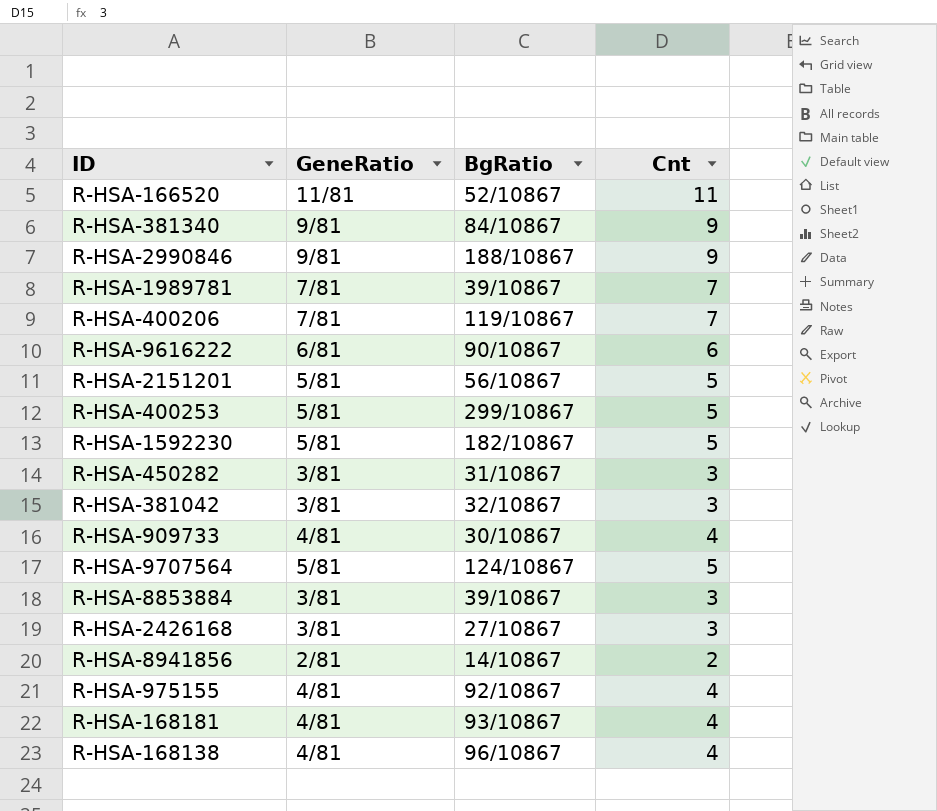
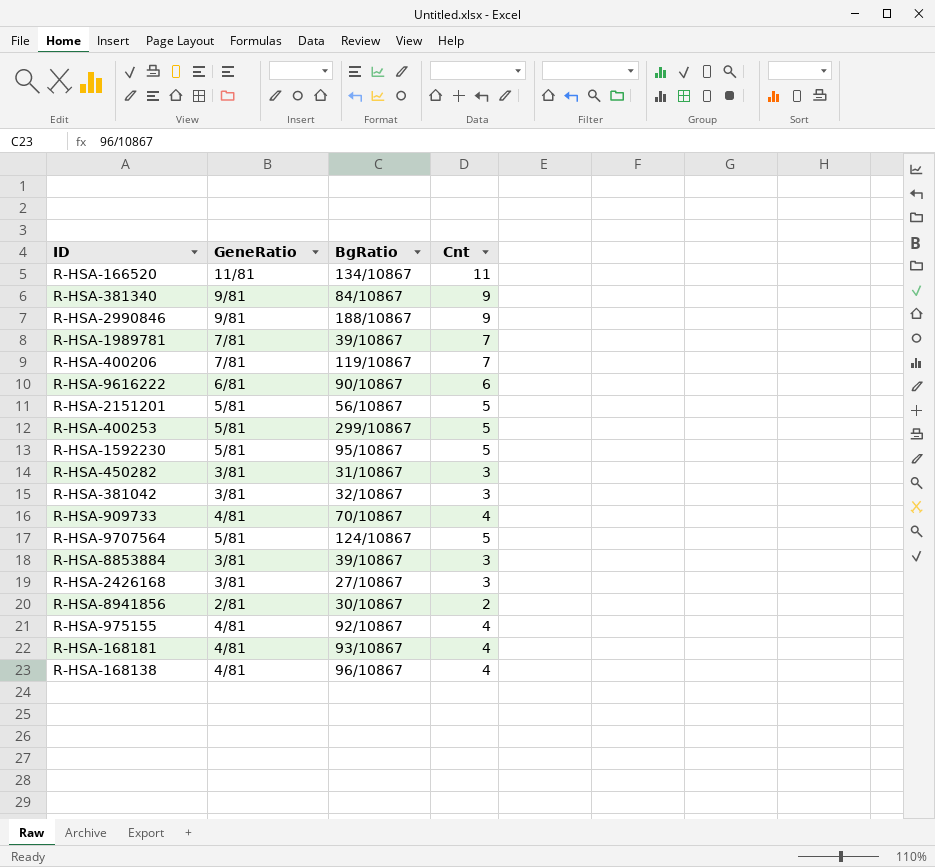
R-HSA-166520 | BgRatio: 52/10867 -> 134/10867
R-HSA-1592230 | BgRatio: 182/10867 -> 95/10867
R-HSA-909733 | BgRatio: 30/10867 -> 70/10867
R-HSA-8941856 | BgRatio: 14/10867 -> 30/10867

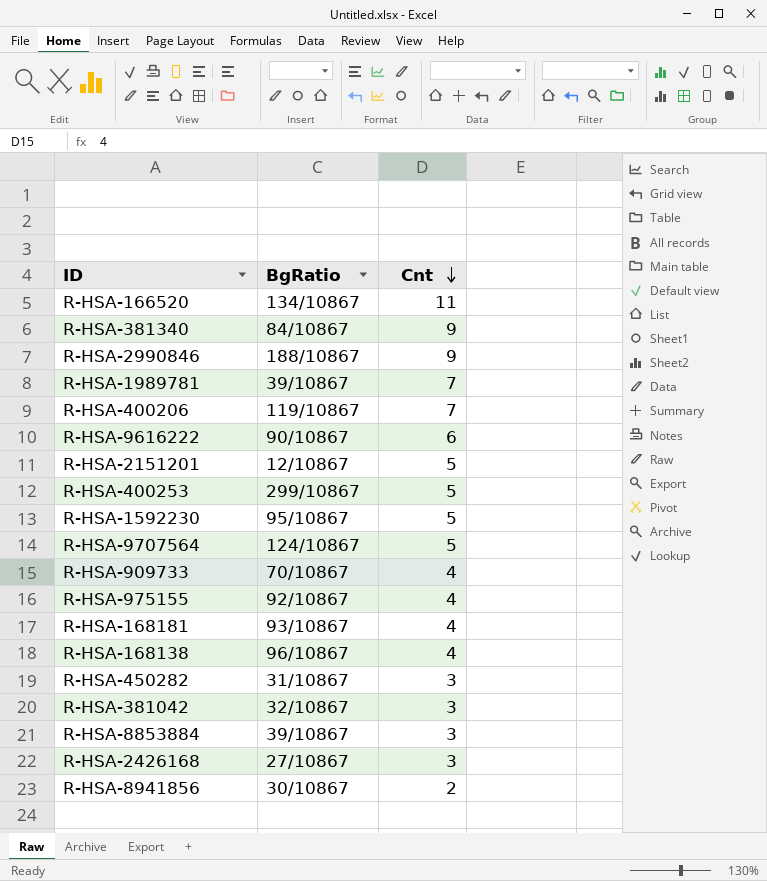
row order: none -> Cnt descending
column GeneRatio | position: 2 -> none
R-HSA-2151201 | BgRatio: 56/10867 -> 12/10867

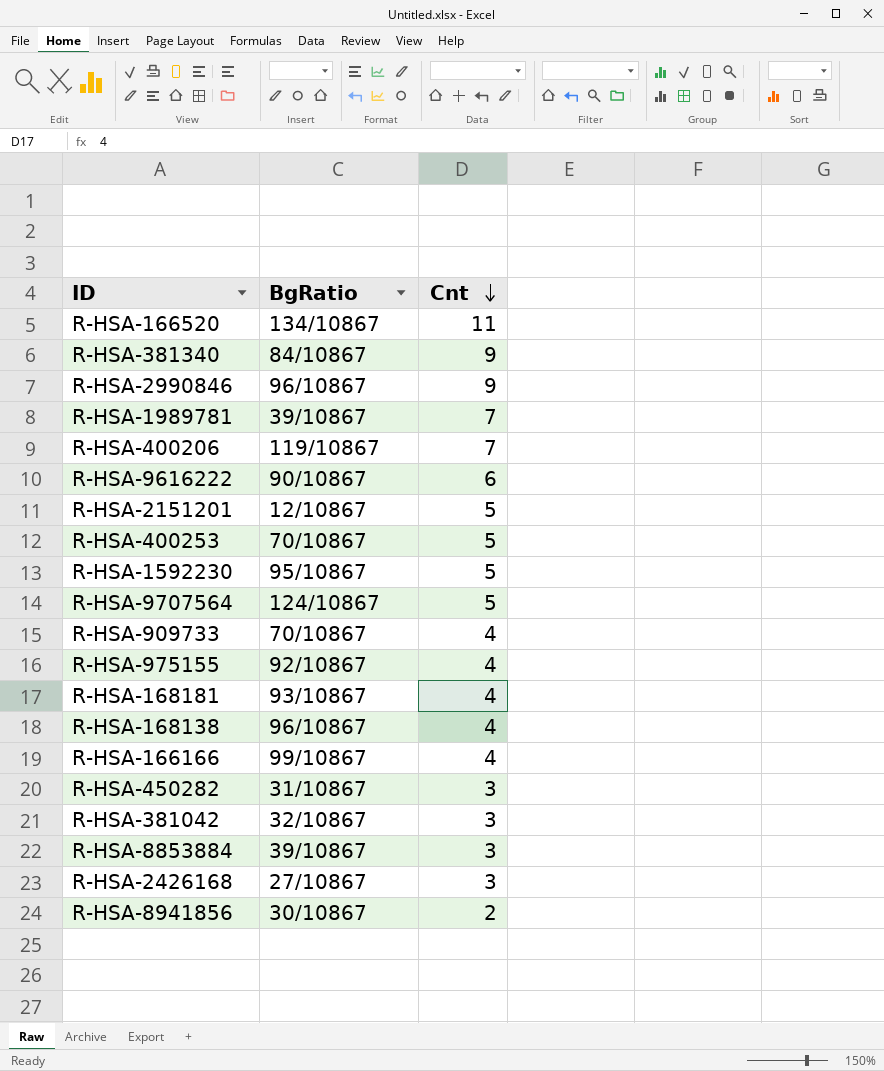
R-HSA-2990846 | BgRatio: 188/10867 -> 96/10867
R-HSA-400253 | BgRatio: 299/10867 -> 70/10867
row R-HSA-166166: none -> 99/10867 | 4

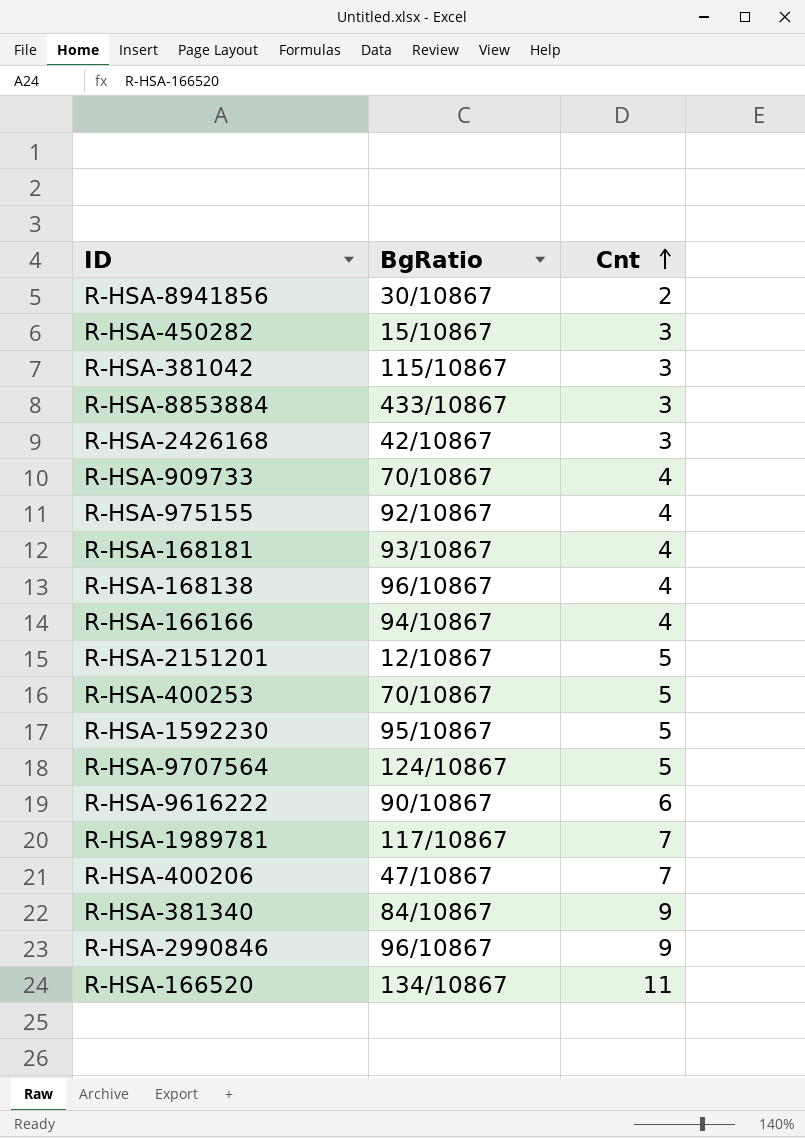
row order: Cnt descending -> Cnt ascending
R-HSA-450282 | BgRatio: 31/10867 -> 15/10867
R-HSA-381042 | BgRatio: 32/10867 -> 115/10867
R-HSA-8853884 | BgRatio: 39/10867 -> 433/10867
R-HSA-2426168 | BgRatio: 27/10867 -> 42/10867
R-HSA-166166 | BgRatio: 99/10867 -> 94/10867
R-HSA-1989781 | BgRatio: 39/10867 -> 117/10867
R-HSA-400206 | BgRatio: 119/10867 -> 47/10867

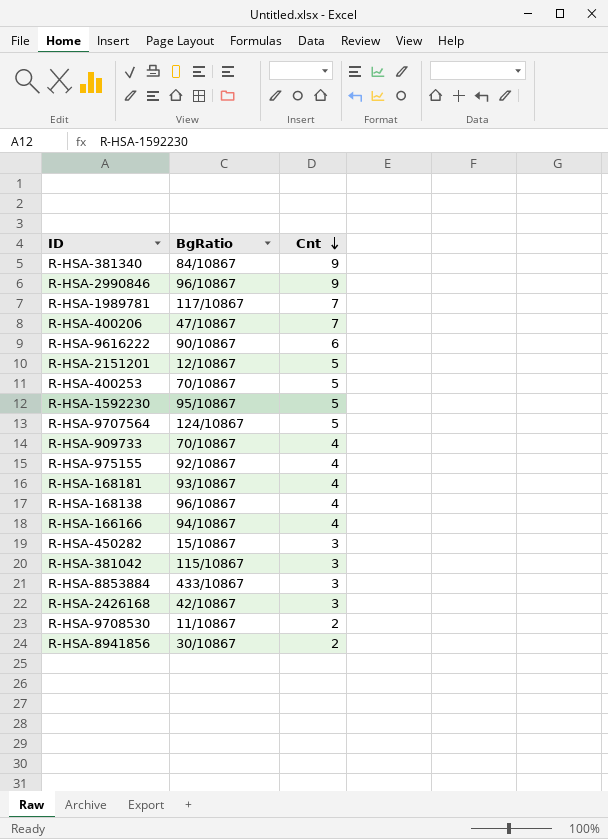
row order: Cnt ascending -> Cnt descending
row R-HSA-166520: 134/10867 | 11 -> none
row R-HSA-9708530: none -> 11/10867 | 2

